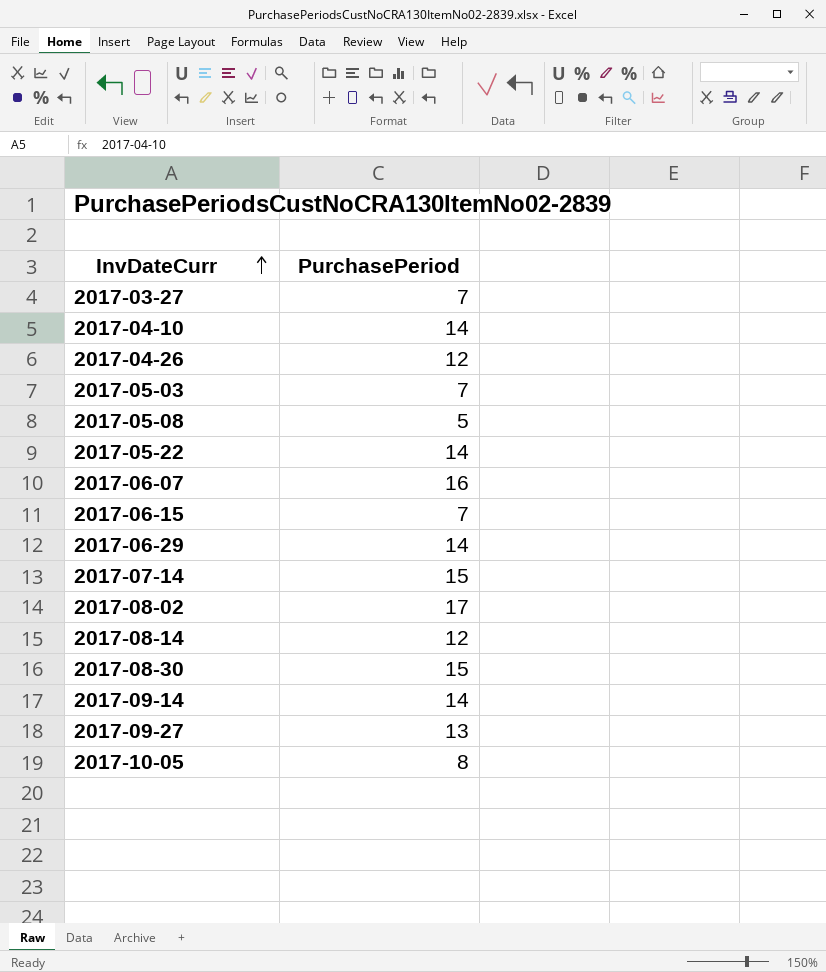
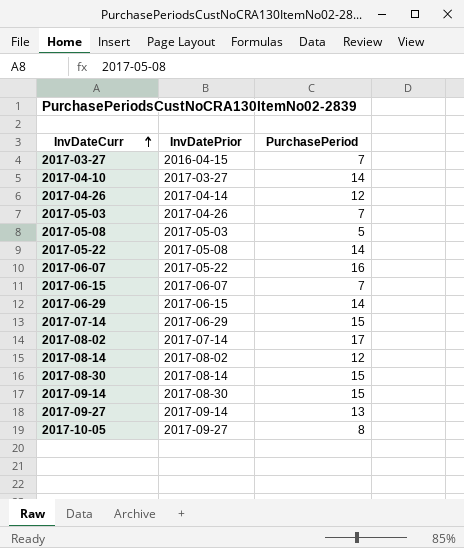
column InvDatePrior | position: none -> 2
2017-09-14 | PurchasePeriod: 14 -> 15

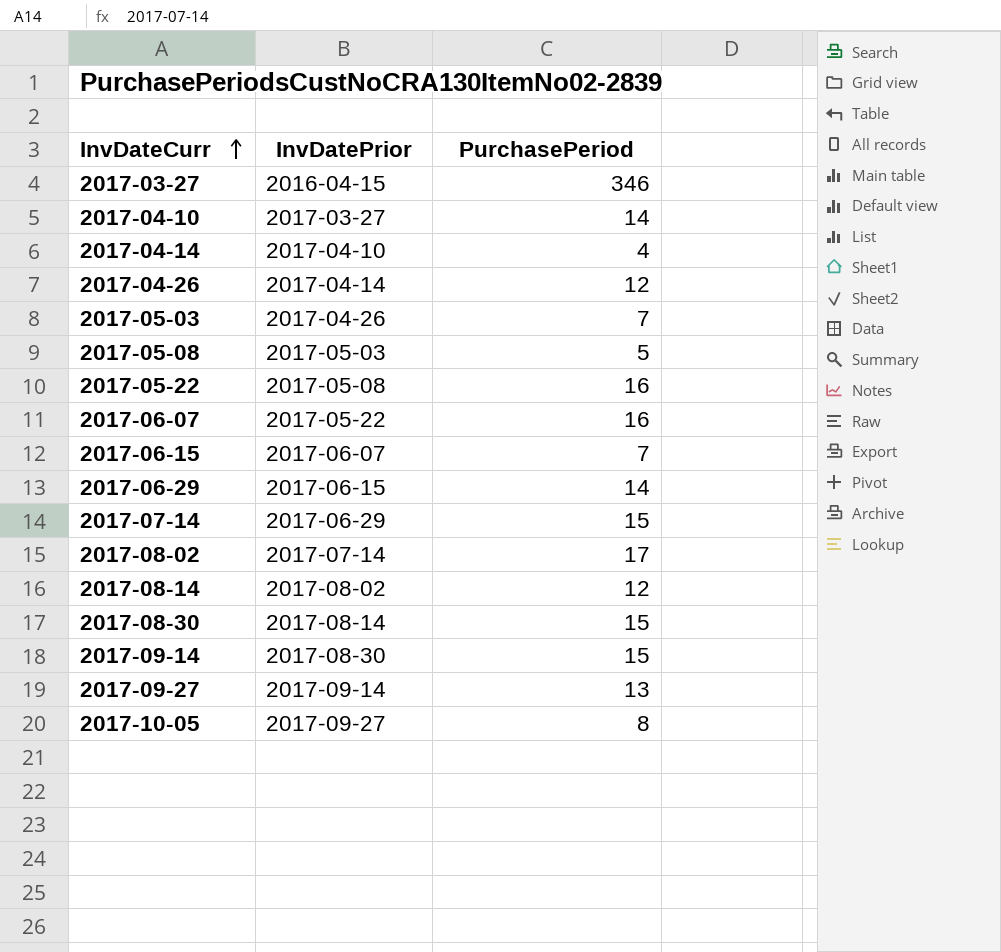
2017-03-27 | PurchasePeriod: 7 -> 346
row 2017-04-14: none -> 2017-04-10 | 4
2017-05-22 | PurchasePeriod: 14 -> 16

